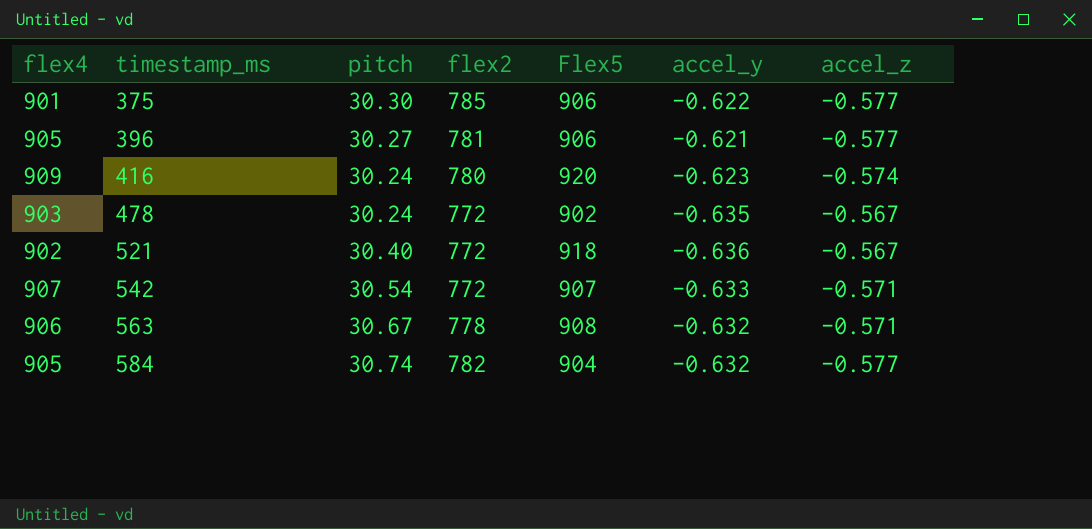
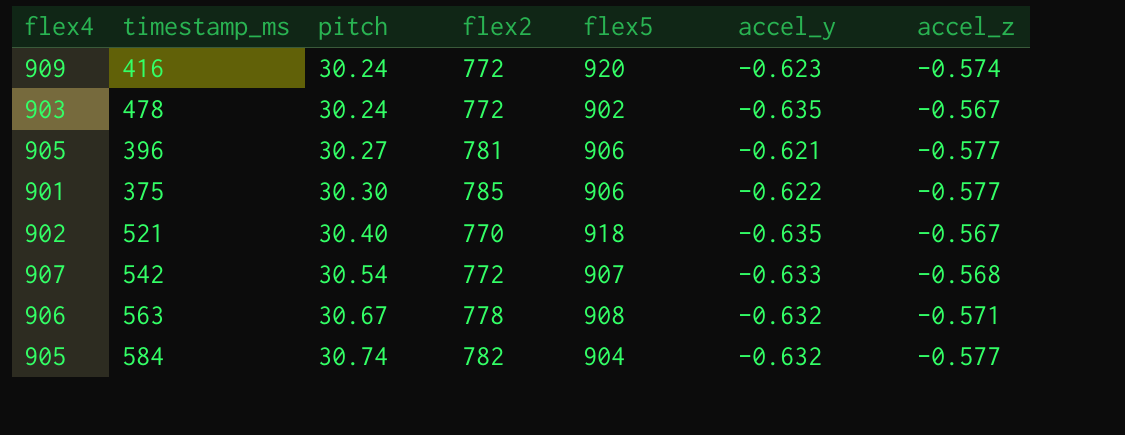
row order: timestamp_ms ascending -> pitch ascending
column name: Flex5 -> flex5
416 | flex2: 780 -> 772
521 | flex2: 772 -> 770
521 | accel_y: -0.636 -> -0.635
542 | accel_z: -0.571 -> -0.568

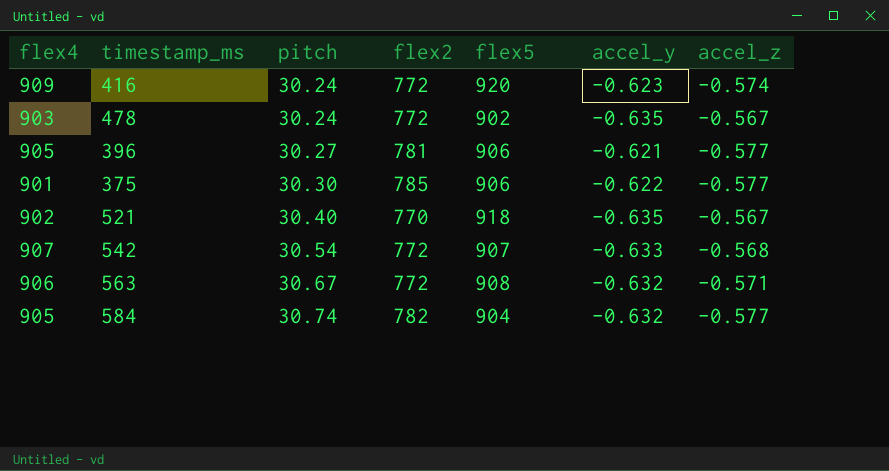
563 | flex2: 778 -> 772

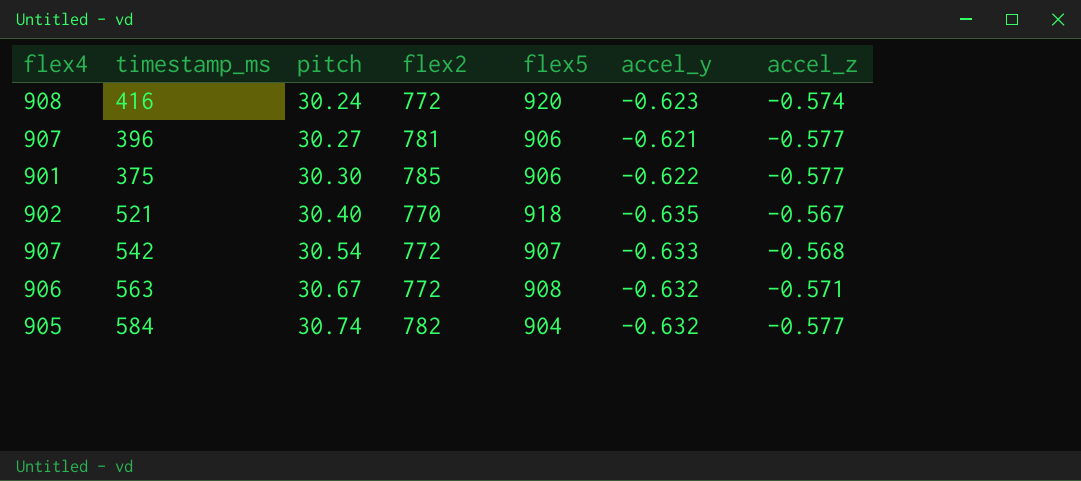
row 478: 903 | 30.24 | 772 | 902 | -0.635 | -0.567 -> none
416 | flex4: 909 -> 908
396 | flex4: 905 -> 907

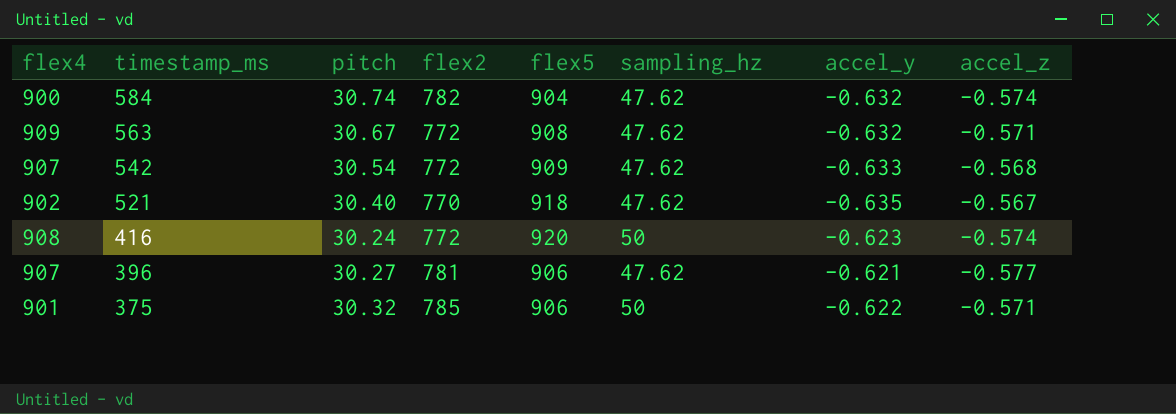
row order: pitch ascending -> timestamp_ms descending
column sampling_hz | position: none -> 6
584 | flex4: 905 -> 900
584 | accel_z: -0.577 -> -0.574
563 | flex4: 906 -> 909
542 | flex5: 907 -> 909
375 | pitch: 30.30 -> 30.32
375 | accel_z: -0.577 -> -0.571

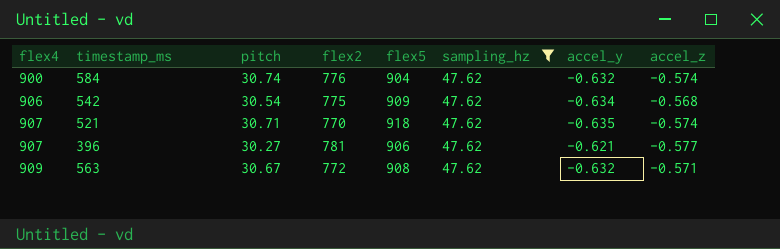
filter: none -> sampling_hz = 47.62
row order: timestamp_ms descending -> flex4 ascending
584 | flex2: 782 -> 776
542 | flex4: 907 -> 906
542 | flex2: 772 -> 775
542 | accel_y: -0.633 -> -0.634
521 | flex4: 902 -> 907
521 | pitch: 30.40 -> 30.71
521 | accel_z: -0.567 -> -0.574

